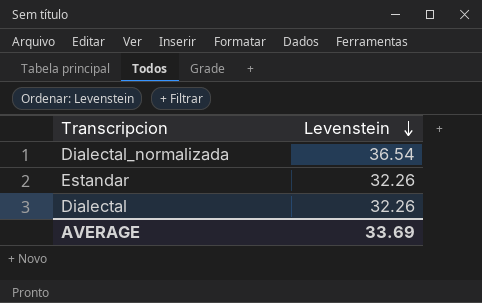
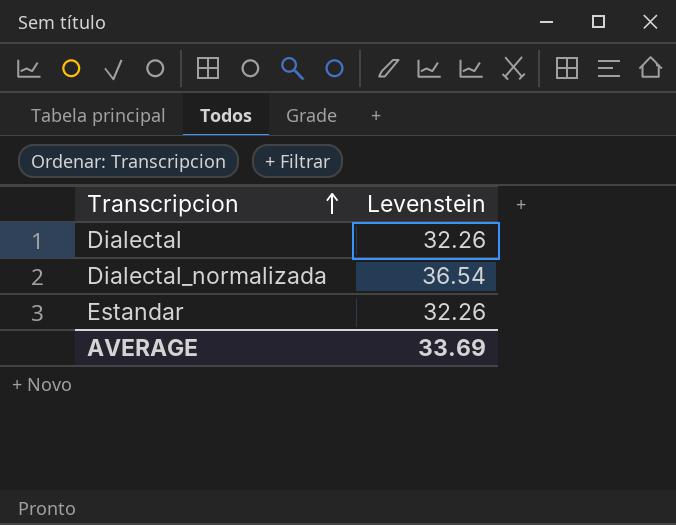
row order: Levenstein descending -> Transcripcion ascending

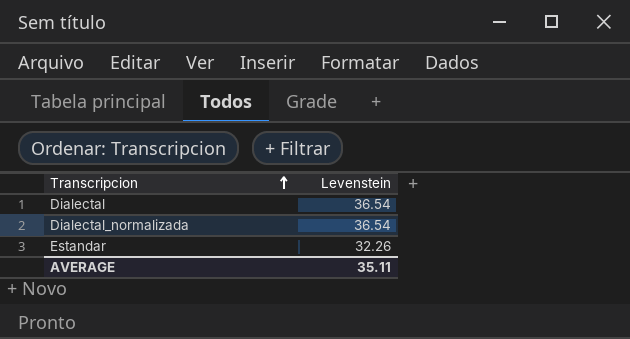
Dialectal | Levenstein: 32.26 -> 36.54
AVERAGE | Levenstein: 33.69 -> 35.11

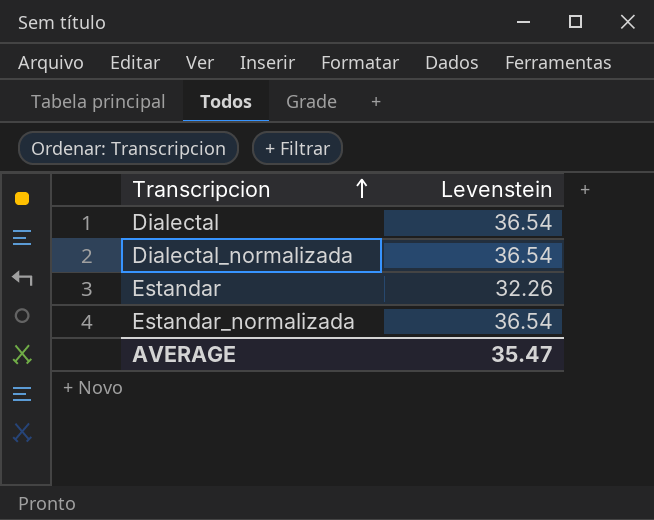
row Estandar_normalizada: none -> 36.54
AVERAGE | Levenstein: 35.11 -> 35.47

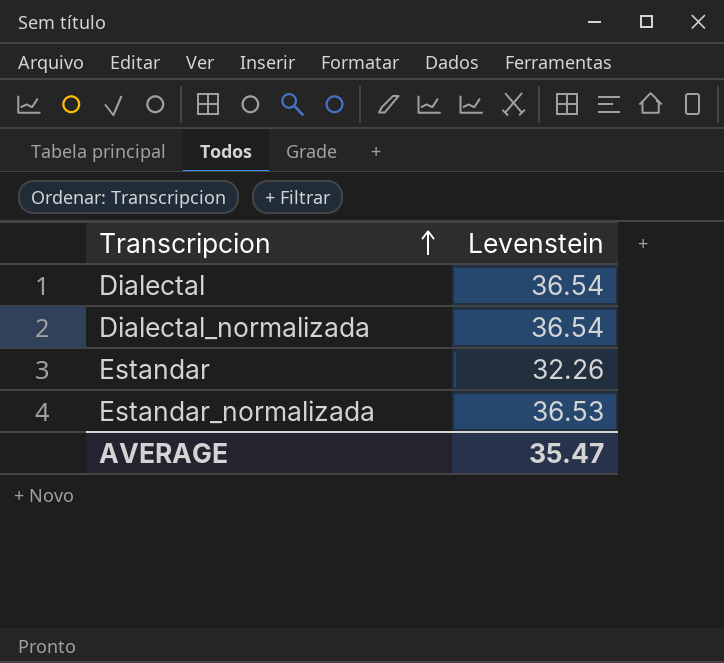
Estandar_normalizada | Levenstein: 36.54 -> 36.53

